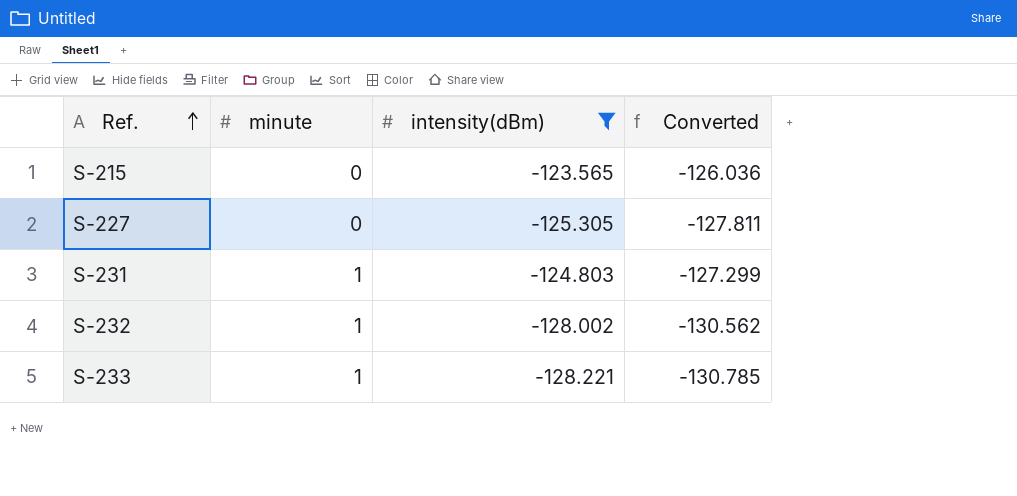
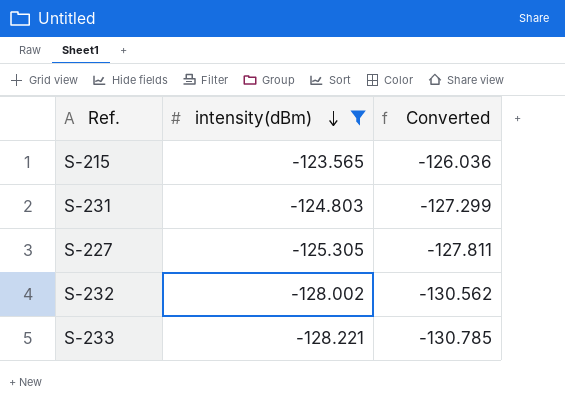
row order: Ref. ascending -> intensity(dBm) descending
column minute | position: 2 -> none

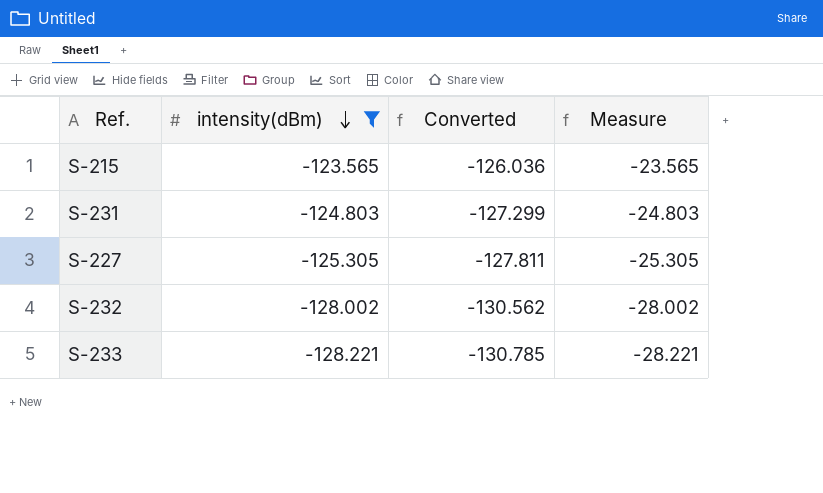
column Measure | formula: none -> [intensity(dBm)] + 100

